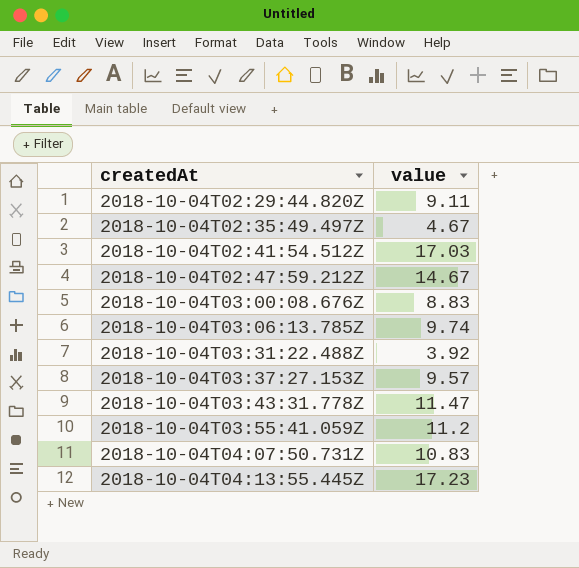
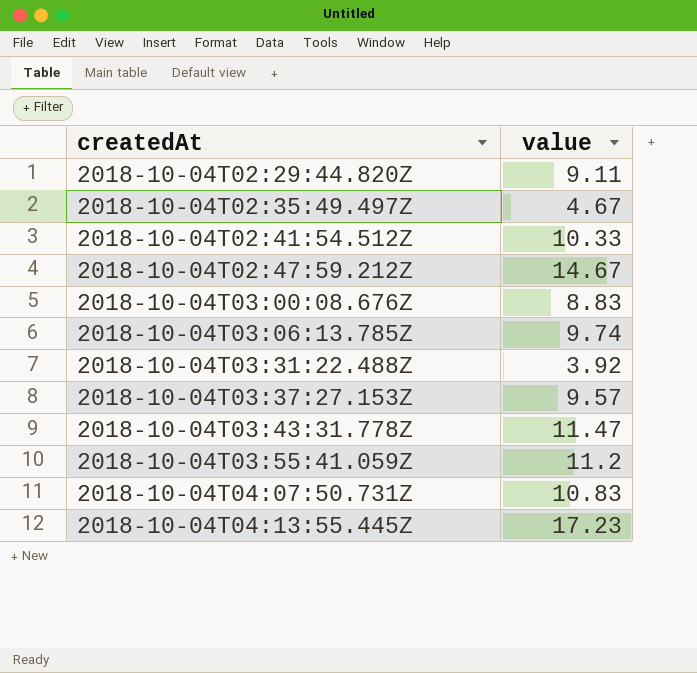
2018-10-04T02:41:54.512Z | value: 17.03 -> 10.33

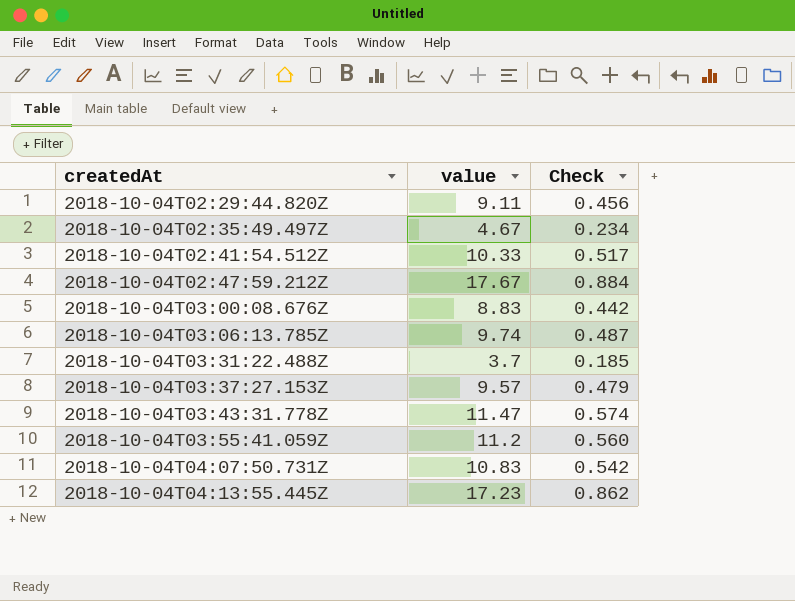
column Check | formula: none -> [value] * 0.05
2018-10-04T02:47:59.212Z | value: 14.67 -> 17.67
2018-10-04T03:31:22.488Z | value: 3.92 -> 3.7

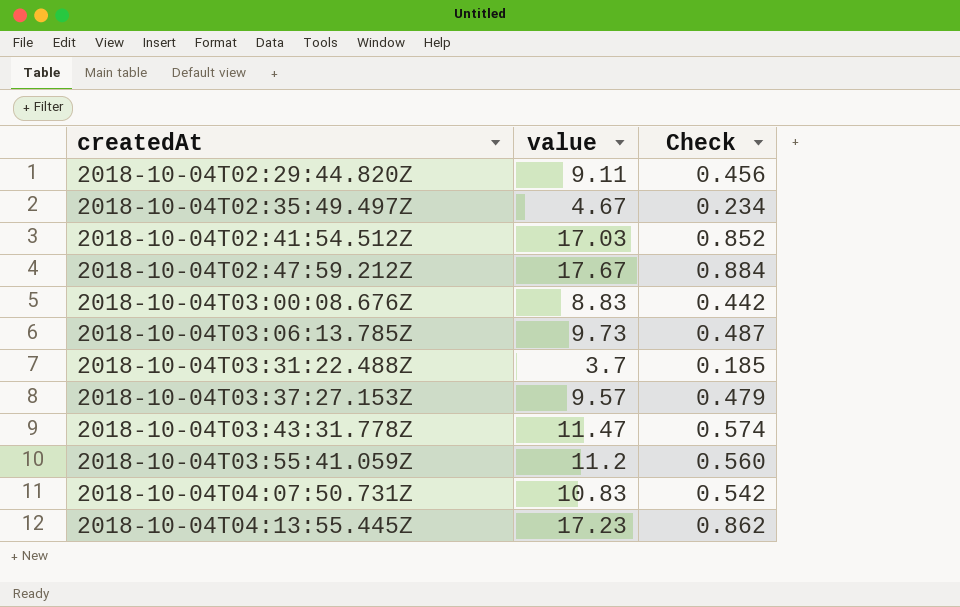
2018-10-04T02:41:54.512Z | value: 10.33 -> 17.03
2018-10-04T02:41:54.512Z | Check: 0.517 -> 0.852
2018-10-04T03:06:13.785Z | value: 9.74 -> 9.73

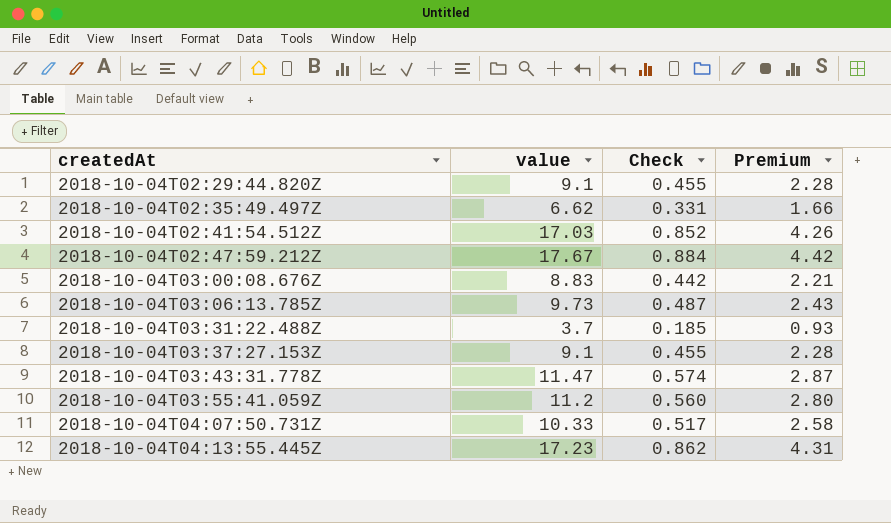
column Premium | formula: none -> [value] * 0.25
2018-10-04T02:29:44.820Z | value: 9.11 -> 9.1
2018-10-04T02:29:44.820Z | Check: 0.456 -> 0.455
2018-10-04T02:35:49.497Z | value: 4.67 -> 6.62
2018-10-04T02:35:49.497Z | Check: 0.234 -> 0.331
2018-10-04T03:37:27.153Z | value: 9.57 -> 9.1
2018-10-04T03:37:27.153Z | Check: 0.479 -> 0.455
2018-10-04T04:07:50.731Z | value: 10.83 -> 10.33
2018-10-04T04:07:50.731Z | Check: 0.542 -> 0.517

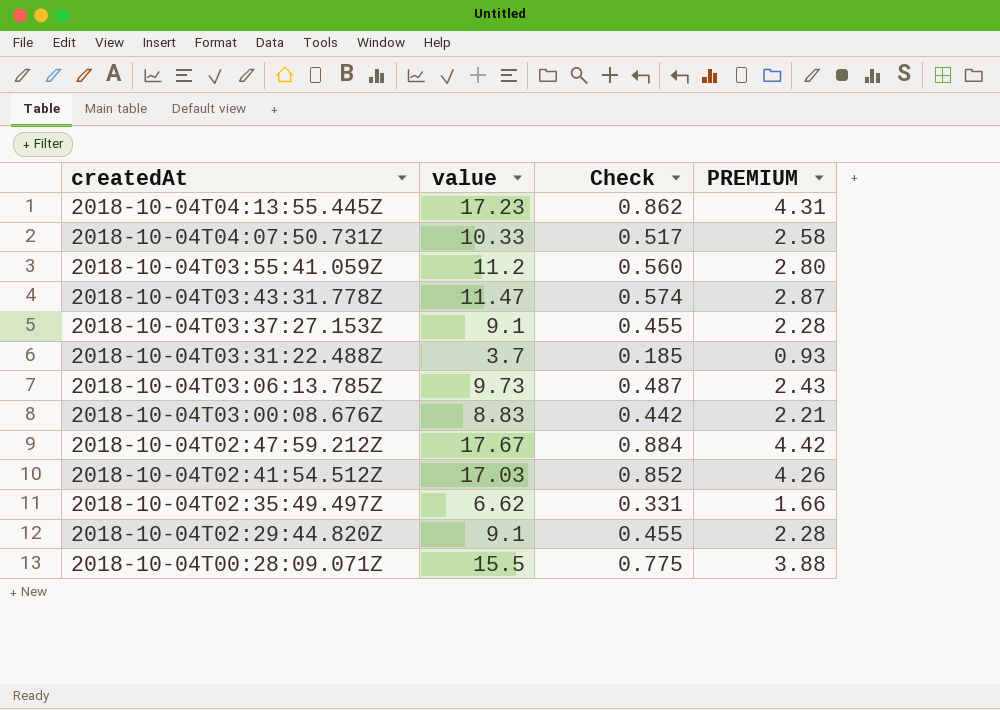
row order: createdAt ascending -> createdAt descending
column name: Premium -> PREMIUM
row 2018-10-04T00:28:09.071Z: none -> 15.5 | 0.775 | 3.88

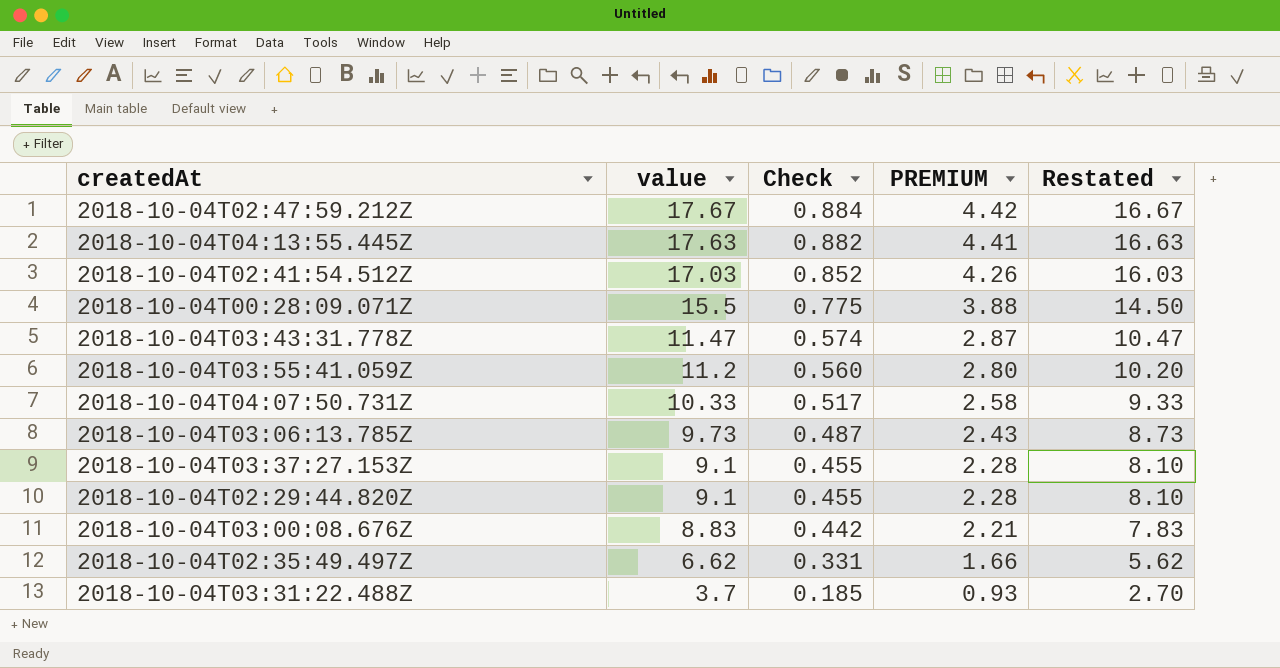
row order: createdAt descending -> value descending
column Restated | formula: none -> [value] - 1
2018-10-04T04:13:55.445Z | value: 17.23 -> 17.63
2018-10-04T04:13:55.445Z | Check: 0.862 -> 0.882
2018-10-04T04:13:55.445Z | PREMIUM: 4.31 -> 4.41

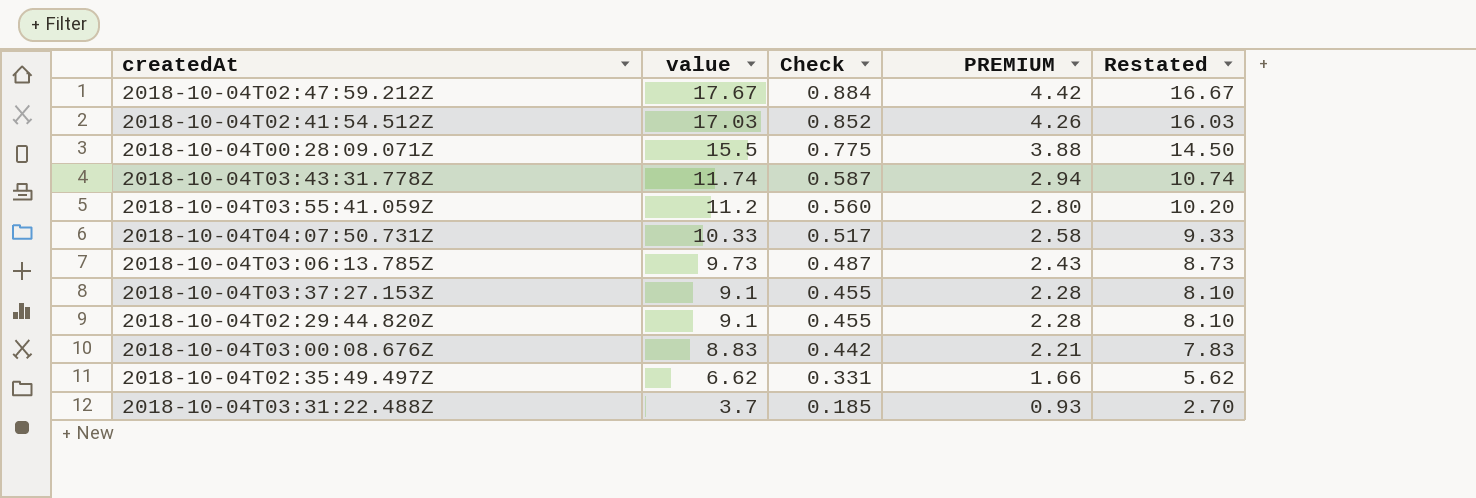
row 2018-10-04T04:13:55.445Z: 17.63 | 0.882 | 4.41 | 16.63 -> none
2018-10-04T03:43:31.778Z | value: 11.47 -> 11.74
2018-10-04T03:43:31.778Z | Check: 0.574 -> 0.587
2018-10-04T03:43:31.778Z | PREMIUM: 2.87 -> 2.94
2018-10-04T03:43:31.778Z | Restated: 10.47 -> 10.74

